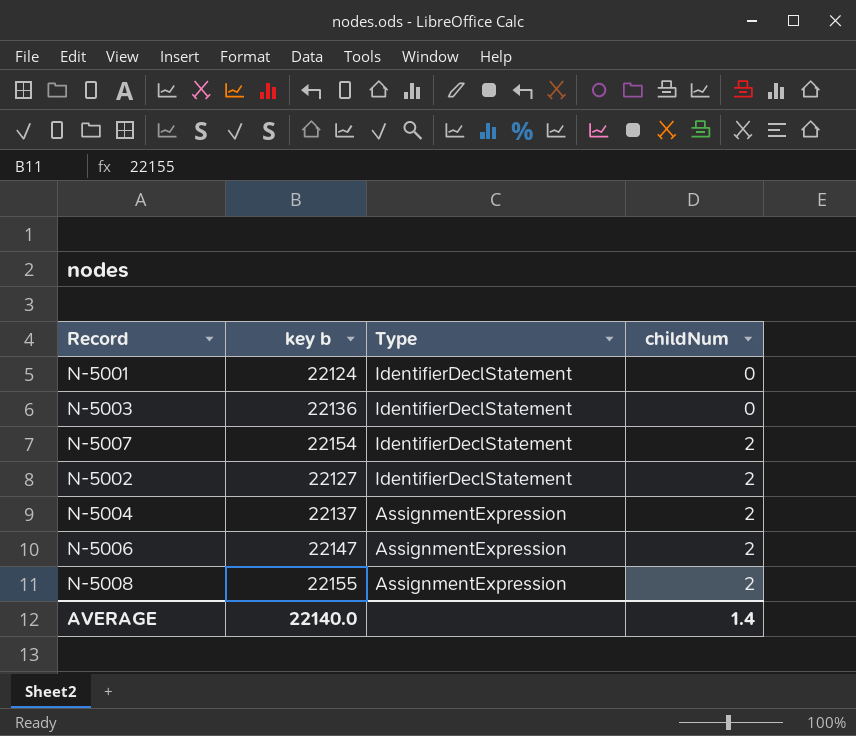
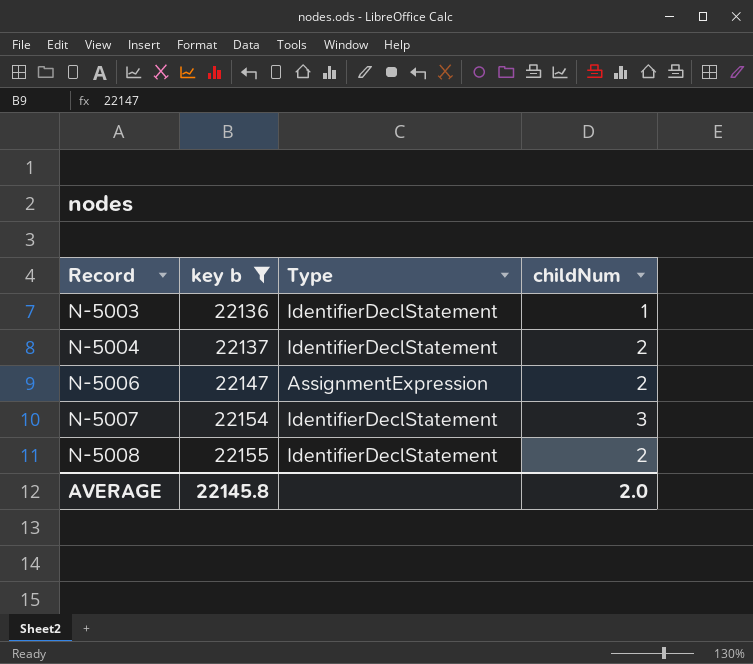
filter: none -> key b >= 22136
row order: Type descending -> Record ascending
N-5003 | childNum: 0 -> 1
N-5004 | Type: AssignmentExpression -> IdentifierDeclStatement
N-5007 | childNum: 2 -> 3
N-5008 | Type: AssignmentExpression -> IdentifierDeclStatement
AVERAGE | key b: 22140.0 -> 22145.8
AVERAGE | childNum: 1.4 -> 2.0

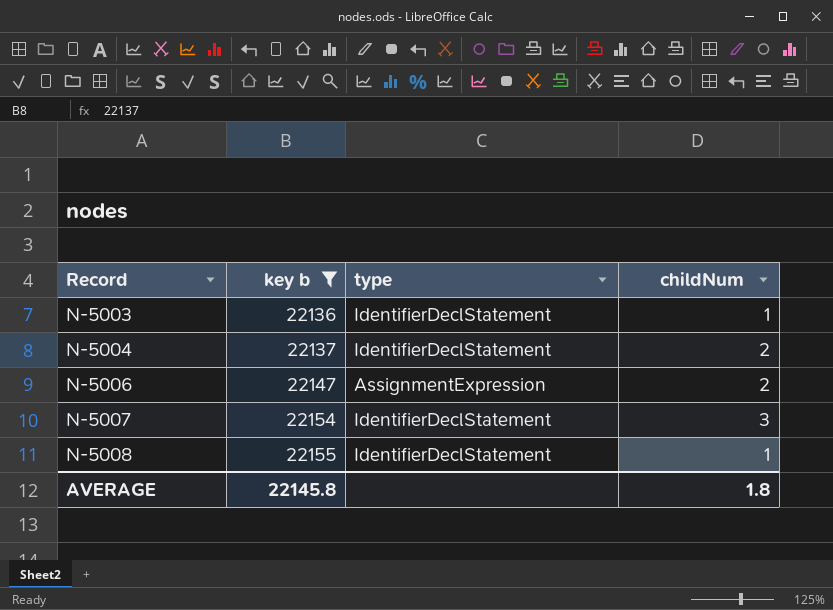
column name: Type -> type
N-5008 | childNum: 2 -> 1
AVERAGE | childNum: 2.0 -> 1.8

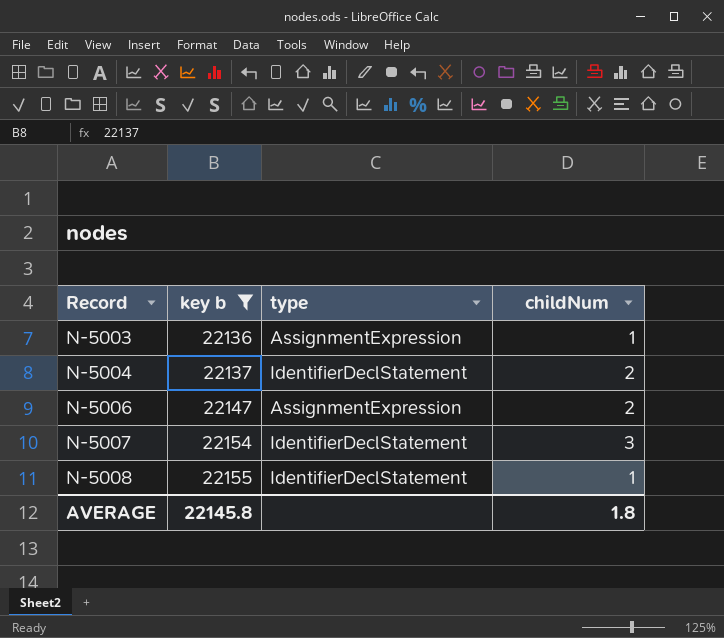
N-5003 | type: IdentifierDeclStatement -> AssignmentExpression

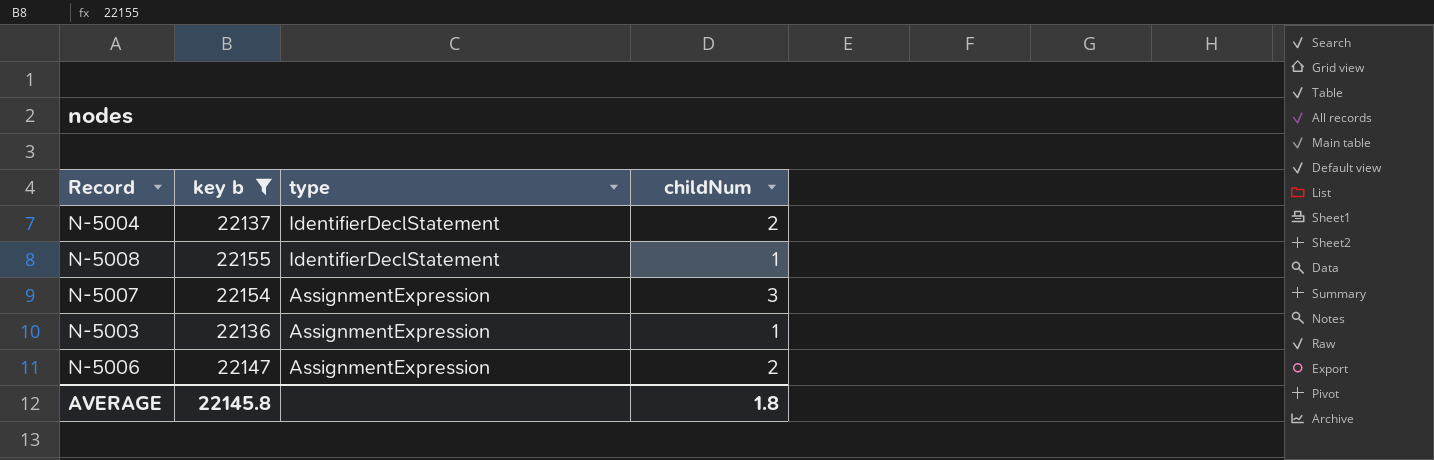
row order: Record ascending -> type descending
N-5007 | type: IdentifierDeclStatement -> AssignmentExpression

